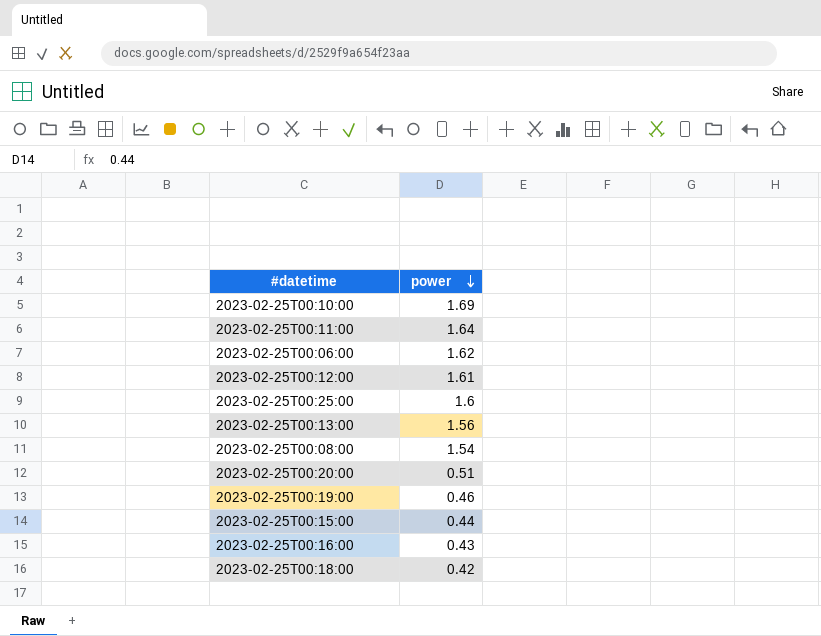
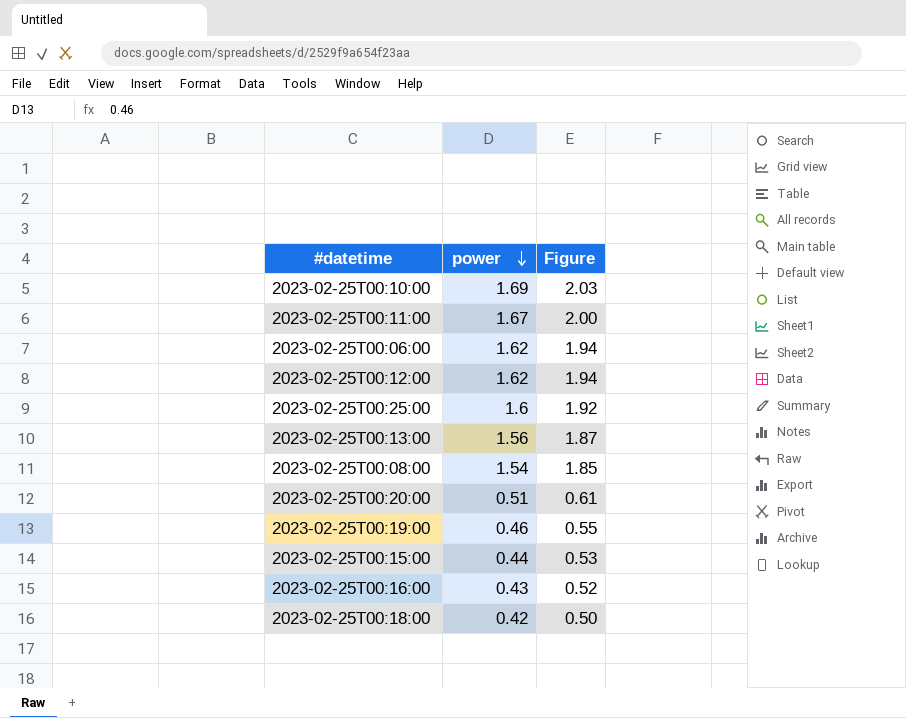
column Figure | formula: none -> [power] * 1.2
2023-02-25T00:11:00 | power: 1.64 -> 1.67
2023-02-25T00:12:00 | power: 1.61 -> 1.62

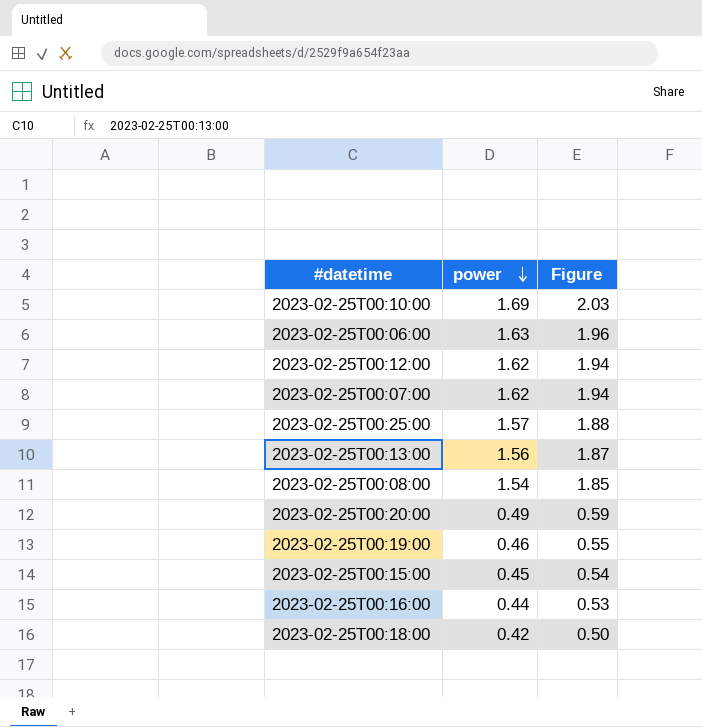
row 2023-02-25T00:11:00: 1.67 | 2.00 -> none
2023-02-25T00:06:00 | power: 1.62 -> 1.63
2023-02-25T00:06:00 | Figure: 1.94 -> 1.96
row 2023-02-25T00:07:00: none -> 1.62 | 1.94
2023-02-25T00:25:00 | power: 1.6 -> 1.57
2023-02-25T00:25:00 | Figure: 1.92 -> 1.88
2023-02-25T00:20:00 | power: 0.51 -> 0.49
2023-02-25T00:20:00 | Figure: 0.61 -> 0.59
2023-02-25T00:15:00 | power: 0.44 -> 0.45
2023-02-25T00:15:00 | Figure: 0.53 -> 0.54
2023-02-25T00:16:00 | power: 0.43 -> 0.44
2023-02-25T00:16:00 | Figure: 0.52 -> 0.53

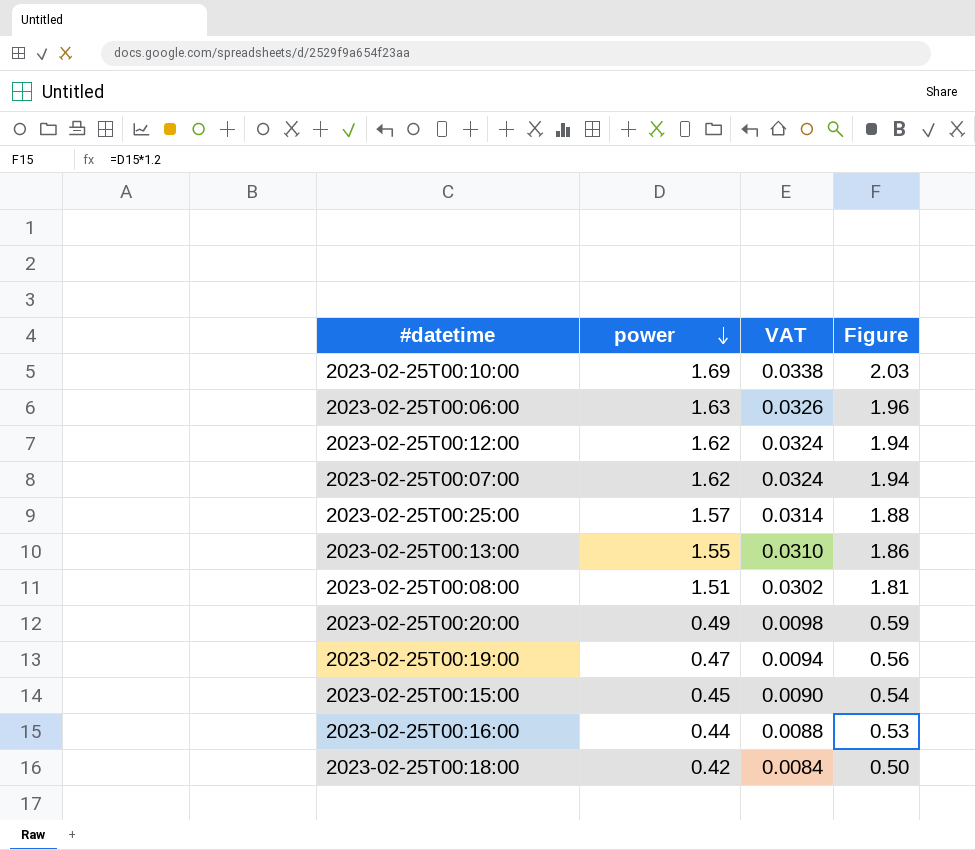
column VAT | formula: none -> [power] * 0.02
2023-02-25T00:13:00 | power: 1.56 -> 1.55
2023-02-25T00:13:00 | Figure: 1.87 -> 1.86
2023-02-25T00:08:00 | power: 1.54 -> 1.51
2023-02-25T00:08:00 | Figure: 1.85 -> 1.81
2023-02-25T00:19:00 | power: 0.46 -> 0.47
2023-02-25T00:19:00 | Figure: 0.55 -> 0.56

